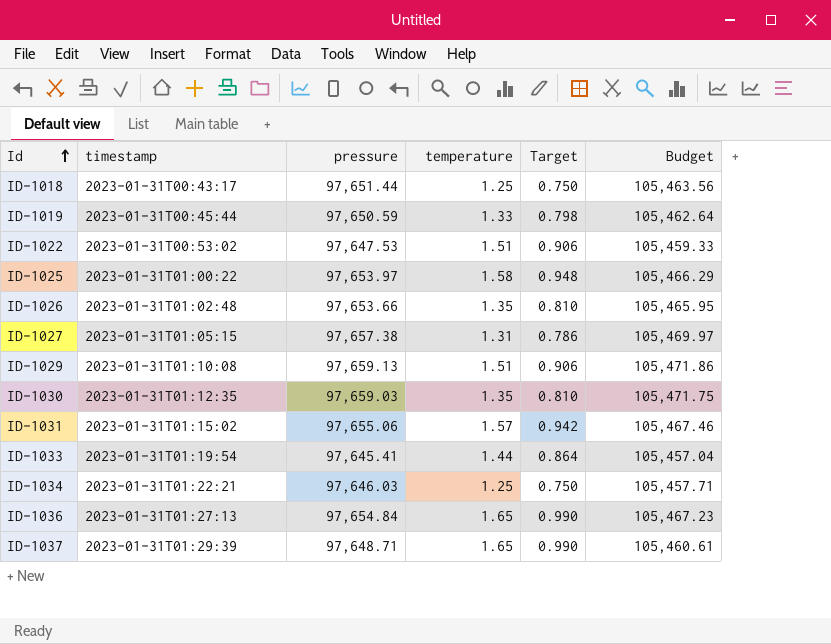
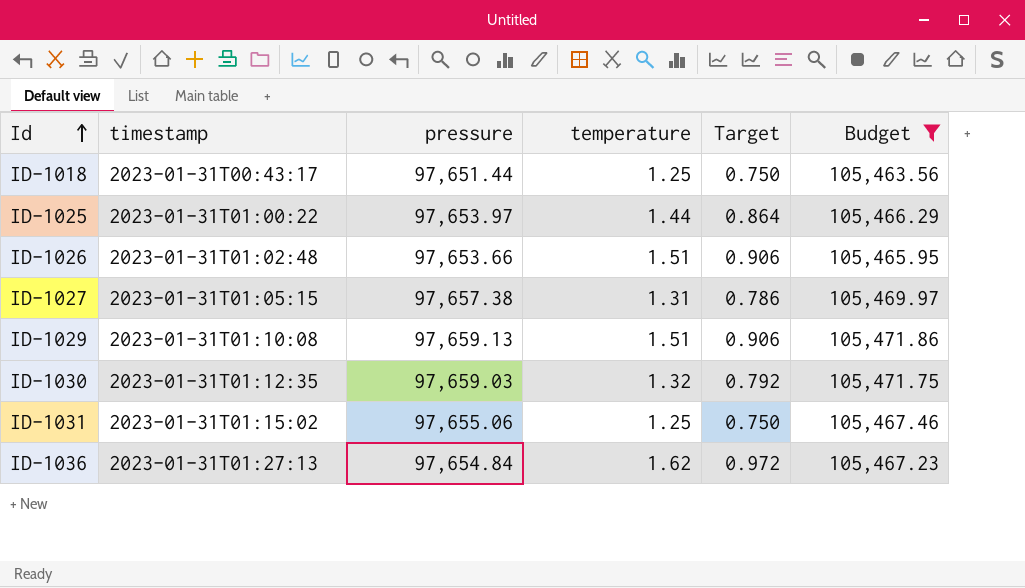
filter: none -> Budget >= 105,463.56
ID-1025 | temperature: 1.58 -> 1.44
ID-1025 | Target: 0.948 -> 0.864
ID-1026 | temperature: 1.35 -> 1.51
ID-1026 | Target: 0.810 -> 0.906
ID-1030 | temperature: 1.35 -> 1.32
ID-1030 | Target: 0.810 -> 0.792
ID-1031 | temperature: 1.57 -> 1.25
ID-1031 | Target: 0.942 -> 0.750
ID-1036 | temperature: 1.65 -> 1.62
ID-1036 | Target: 0.990 -> 0.972

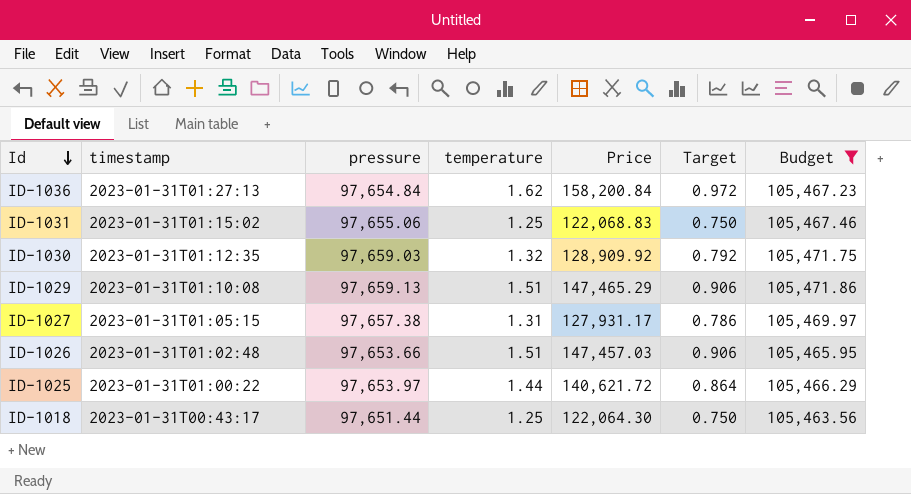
row order: Id ascending -> Id descending
column Price | formula: none -> [pressure] * [temperature]

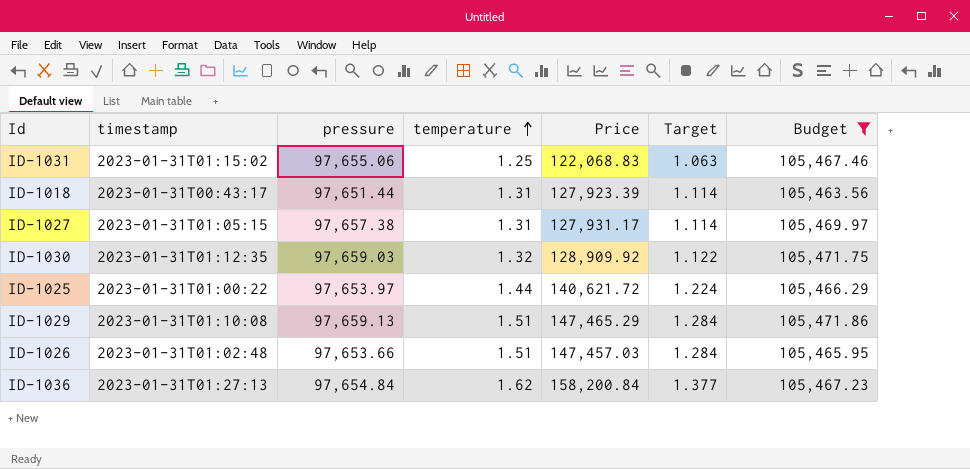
row order: Id descending -> temperature ascending
column Target | formula: [temperature] * 0.6 -> [temperature] * 0.85
ID-1018 | temperature: 1.25 -> 1.31
ID-1018 | Price: 122,064.30 -> 127,923.39

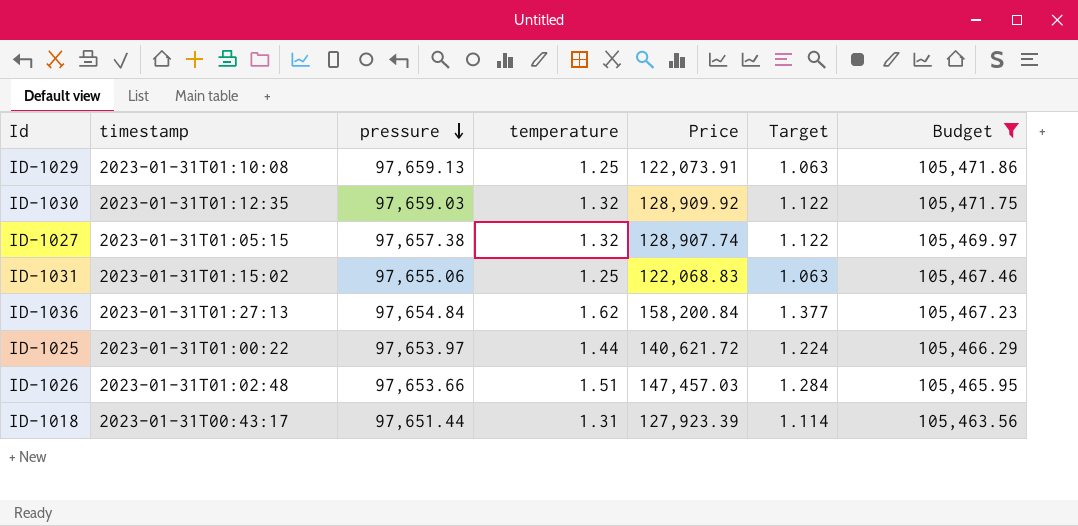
row order: temperature ascending -> pressure descending
ID-1029 | temperature: 1.51 -> 1.25
ID-1029 | Price: 147,465.29 -> 122,073.91
ID-1029 | Target: 1.284 -> 1.063
ID-1027 | temperature: 1.31 -> 1.32
ID-1027 | Price: 127,931.17 -> 128,907.74
ID-1027 | Target: 1.114 -> 1.122

